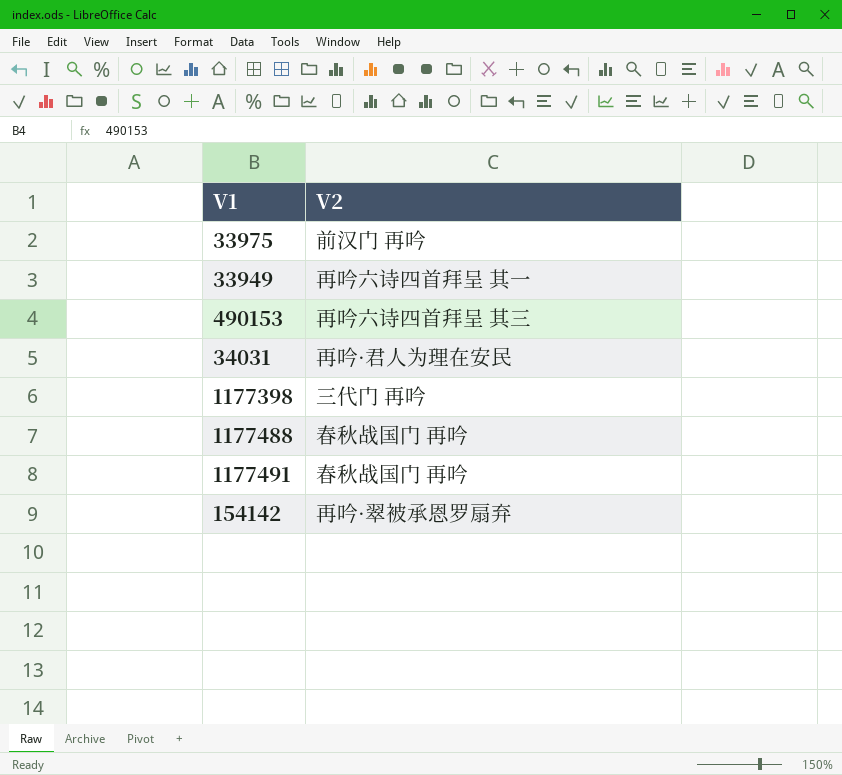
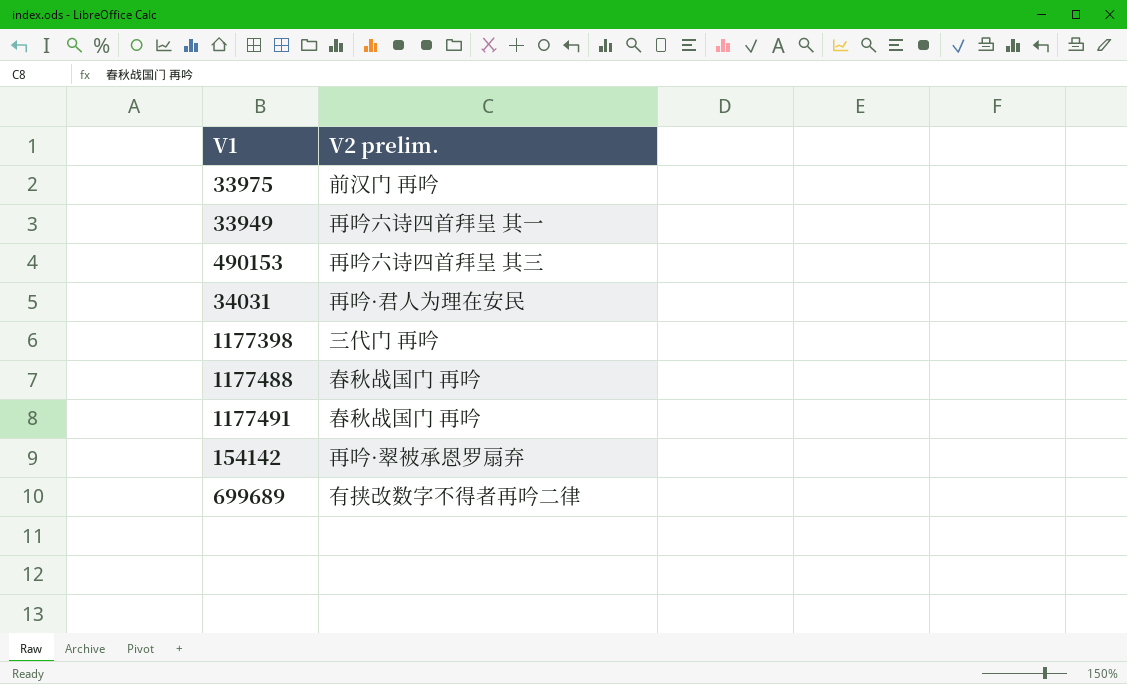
column name: V2 -> V2 prelim.
row 699689: none -> 有挟改数字不得者再吟二律

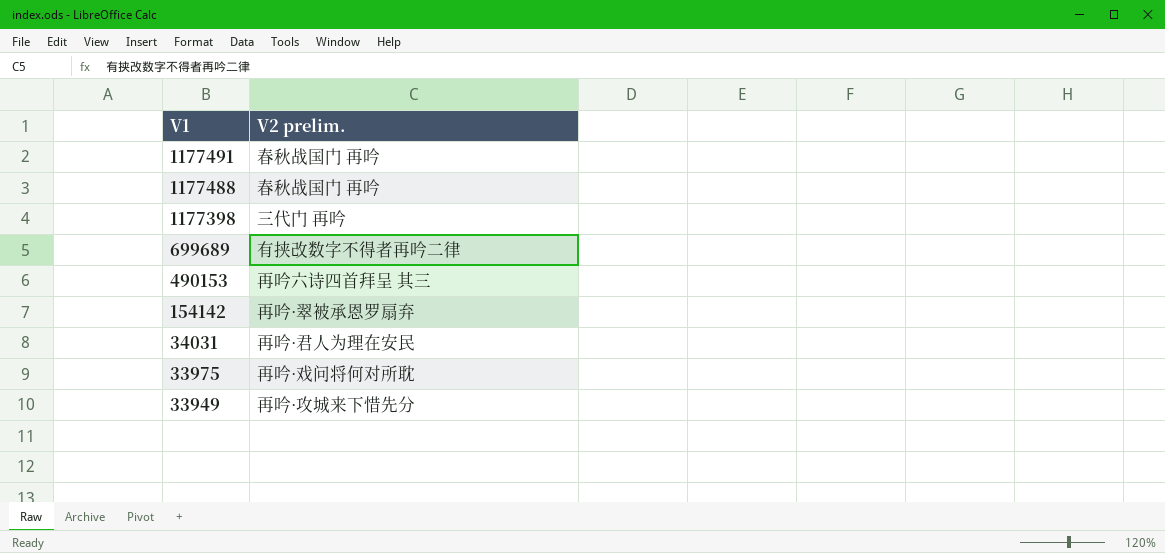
row order: none -> V1 descending
33975 | V2 prelim.: 前汉门 再吟 -> 再吟·戏问将何对所耽
33949 | V2 prelim.: 再吟六诗四首拜呈 其一 -> 再吟·攻城来下惜先分

